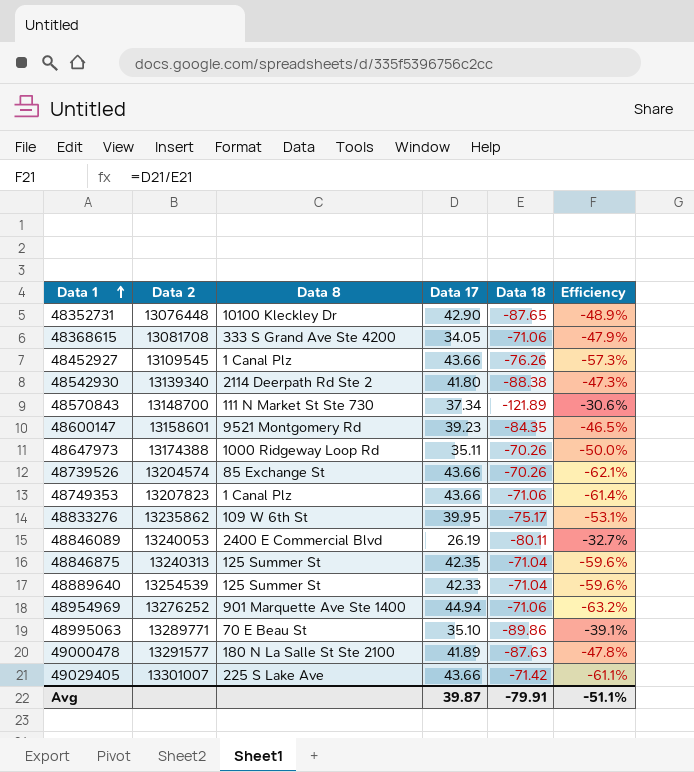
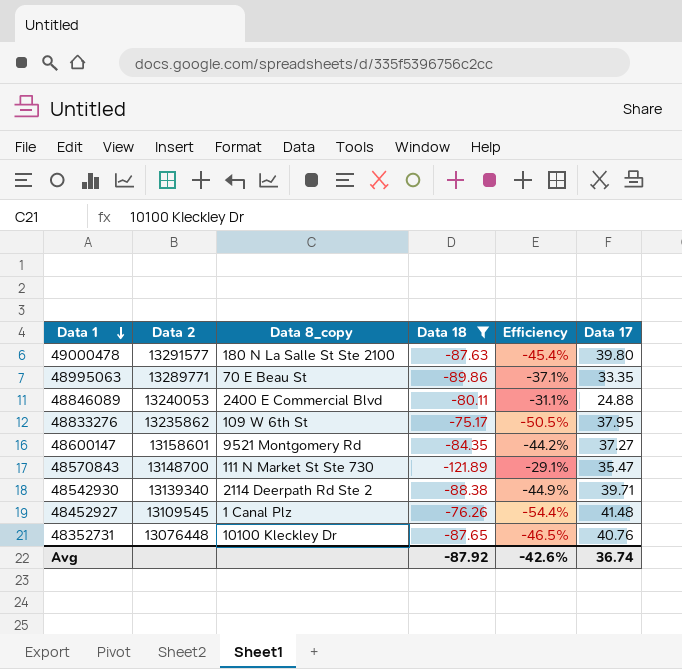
filter: none -> Data 18 <= -75.17
row order: Data 1 ascending -> Data 1 descending
column name: Data 8 -> Data 8_copy
column Data 17 | position: 4 -> 6
49000478 | Efficiency: -47.8% -> -45.4%
49000478 | Data 17: 41.89 -> 39.80
48995063 | Efficiency: -39.1% -> -37.1%
48995063 | Data 17: 35.10 -> 33.35
48846089 | Efficiency: -32.7% -> -31.1%
48846089 | Data 17: 26.19 -> 24.88
48833276 | Efficiency: -53.1% -> -50.5%
48833276 | Data 17: 39.95 -> 37.95
48600147 | Efficiency: -46.5% -> -44.2%
48600147 | Data 17: 39.23 -> 37.27
48570843 | Efficiency: -30.6% -> -29.1%
48570843 | Data 17: 37.34 -> 35.47
48542930 | Efficiency: -47.3% -> -44.9%
48542930 | Data 17: 41.80 -> 39.71
48452927 | Efficiency: -57.3% -> -54.4%
48452927 | Data 17: 43.66 -> 41.48
48352731 | Efficiency: -48.9% -> -46.5%
48352731 | Data 17: 42.90 -> 40.76
Avg | Data 18: -79.91 -> -87.92
Avg | Efficiency: -51.1% -> -42.6%
Avg | Data 17: 39.87 -> 36.74

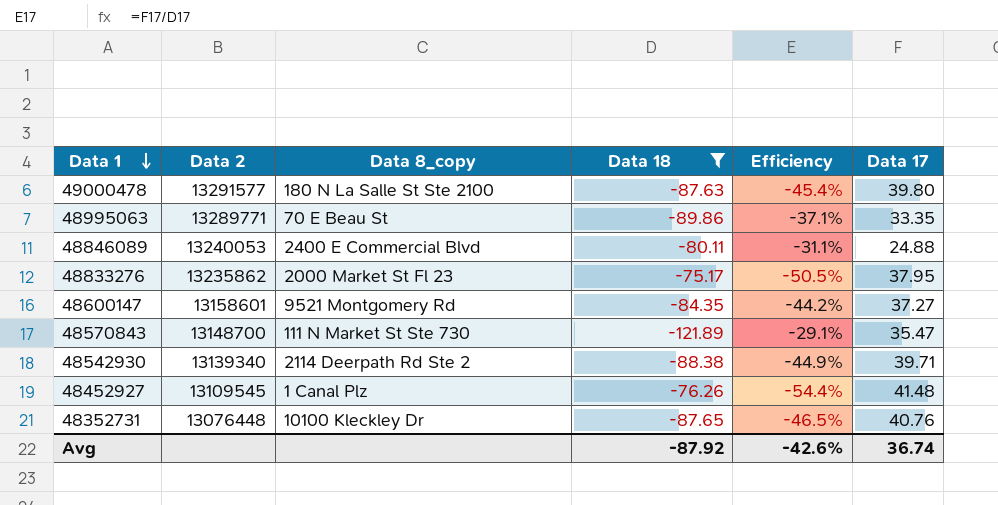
48833276 | Data 8_copy: 109 W 6th St -> 2000 Market St Fl 23

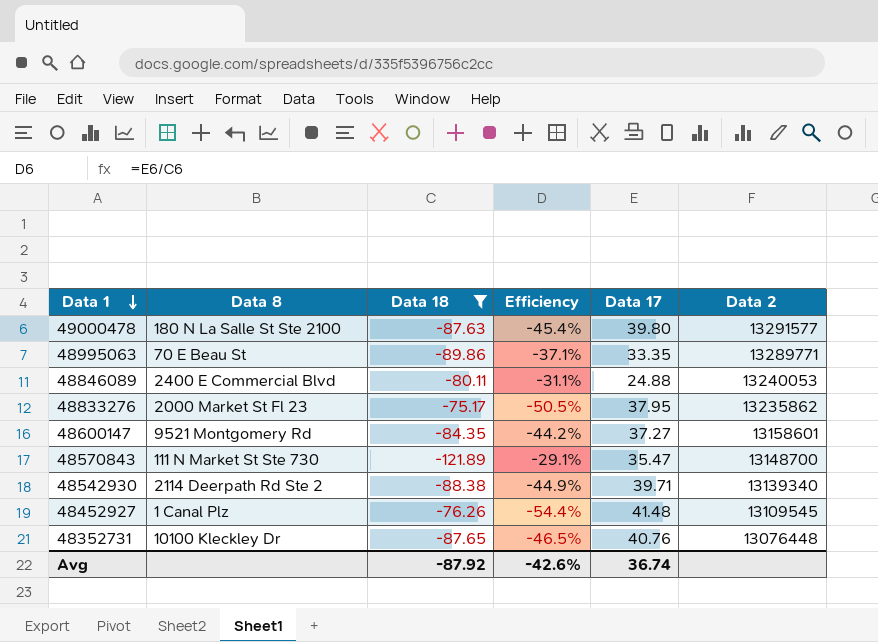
column name: Data 8_copy -> Data 8
column Data 2 | position: 2 -> 6

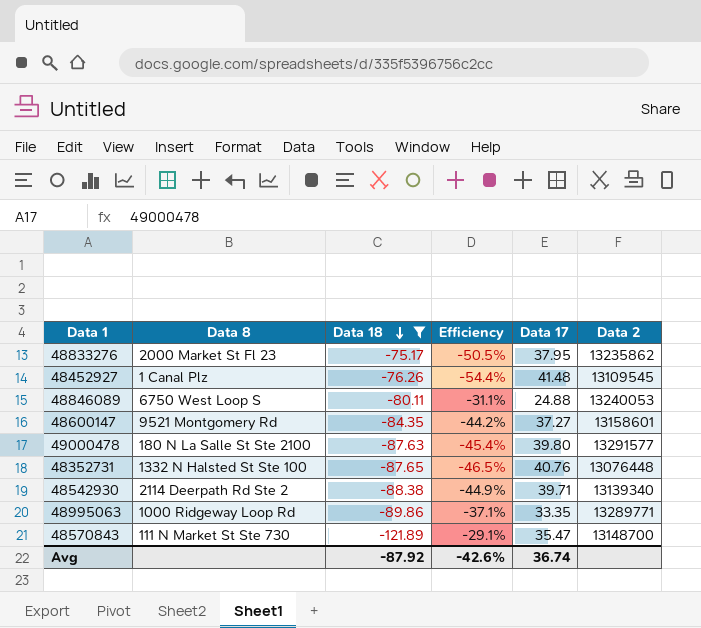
row order: Data 1 descending -> Data 18 descending
48846089 | Data 8: 2400 E Commercial Blvd -> 6750 West Loop S
48352731 | Data 8: 10100 Kleckley Dr -> 1332 N Halsted St Ste 100
48995063 | Data 8: 70 E Beau St -> 1000 Ridgeway Loop Rd

